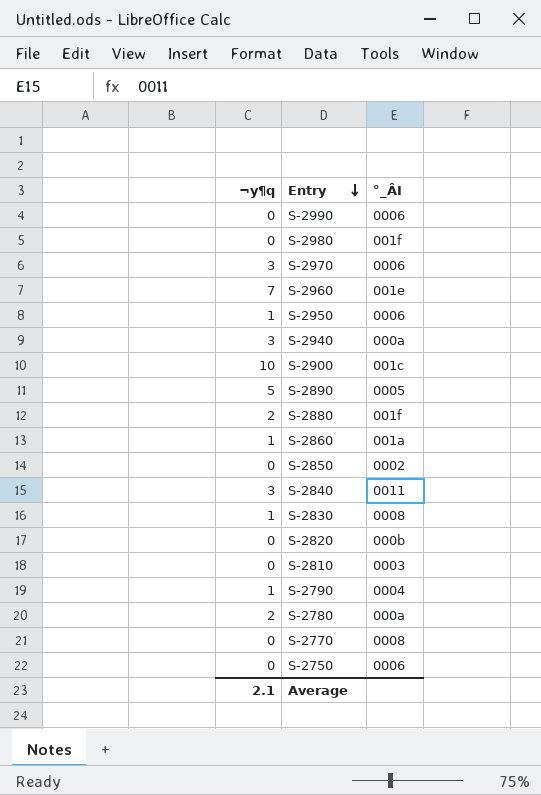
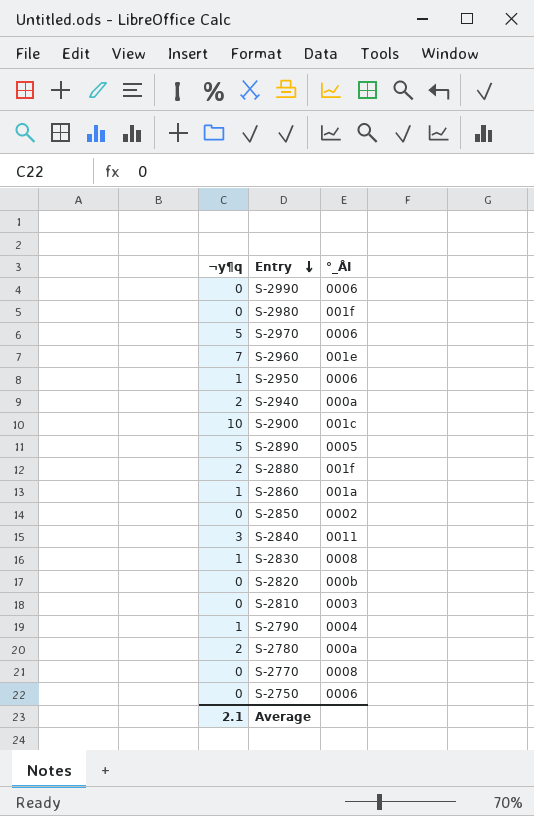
S-2970 | ¬y¶q: 3 -> 5
S-2940 | ¬y¶q: 3 -> 2

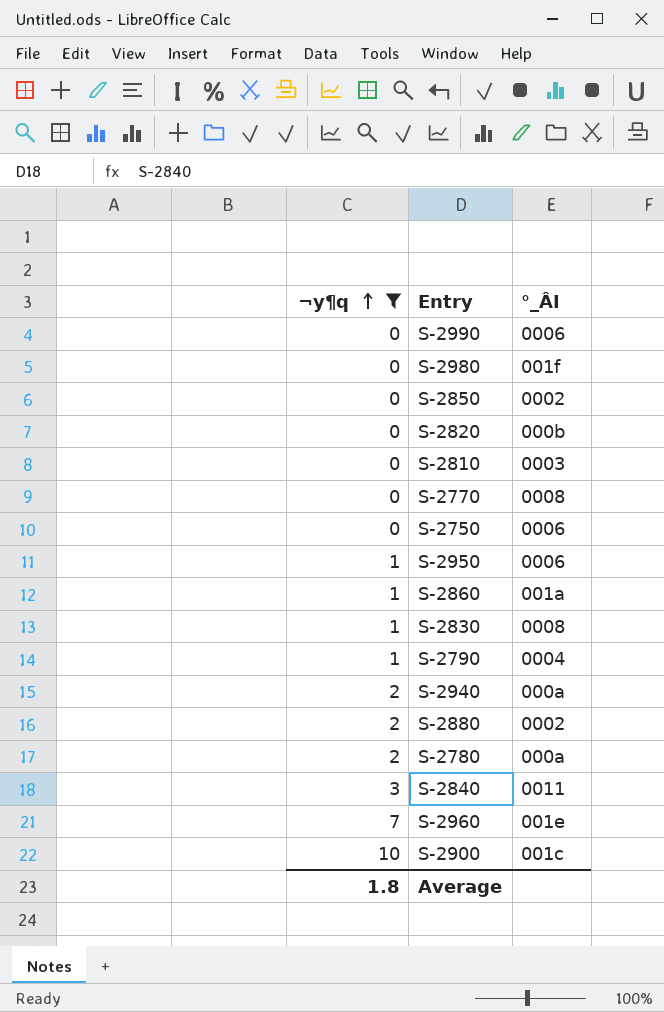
filter: none -> ¬y¶q != 5
row order: Entry descending -> ¬y¶q ascending
S-2880 | °_ÂI: 001f -> 0002
Average | ¬y¶q: 2.1 -> 1.8

